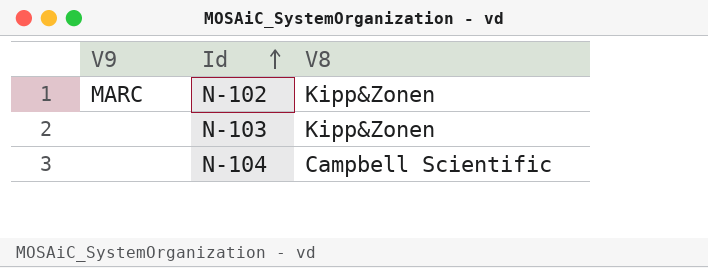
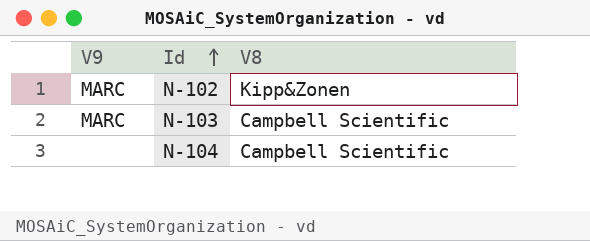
N-103 | V9: none -> MARC
N-103 | V8: Kipp&Zonen -> Campbell Scientific

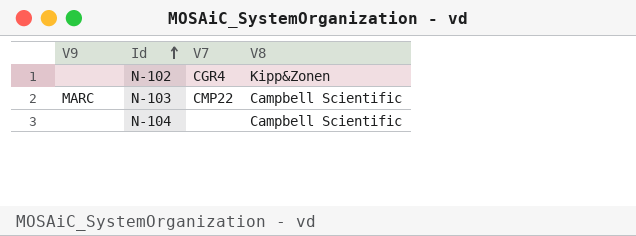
column V7 | position: none -> 3
N-102 | V9: MARC -> none

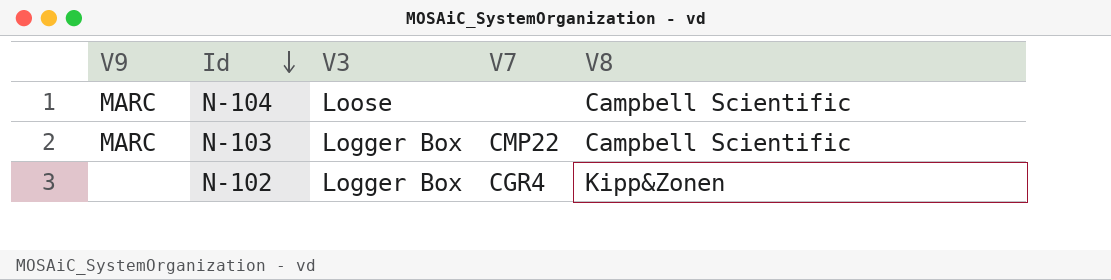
row order: Id ascending -> Id descending
column V3 | position: none -> 3
N-104 | V9: none -> MARC

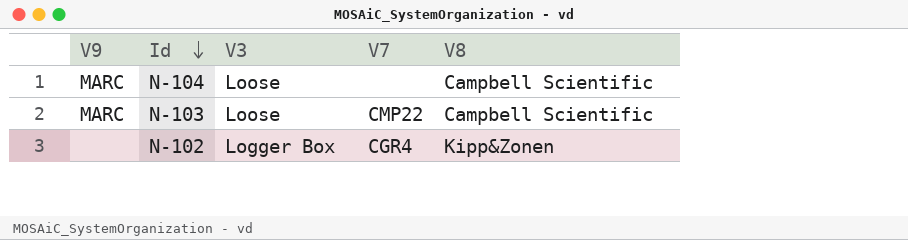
N-103 | V3: Logger Box -> Loose

